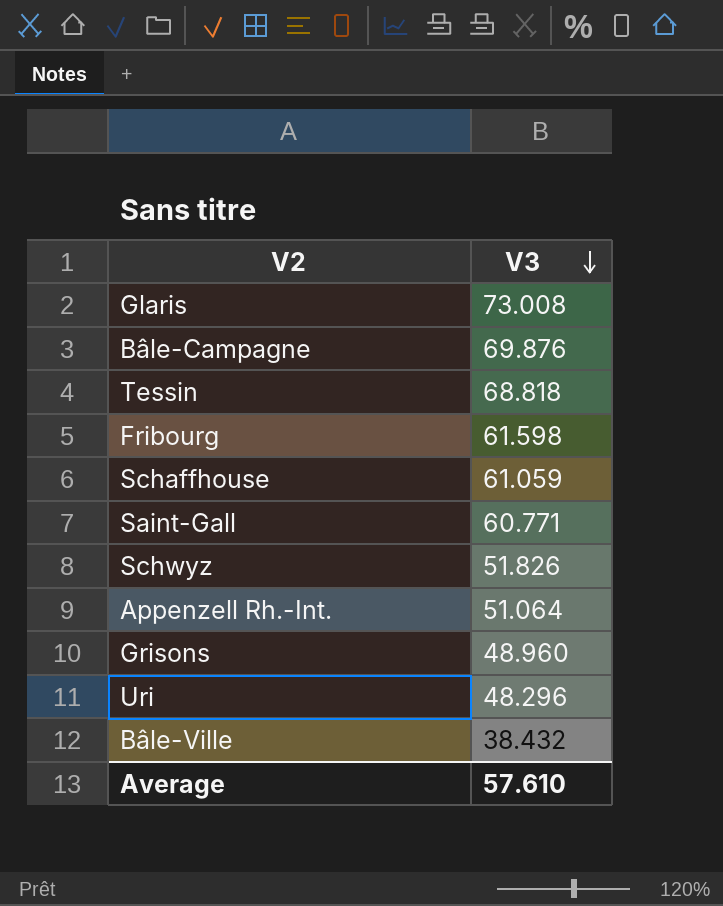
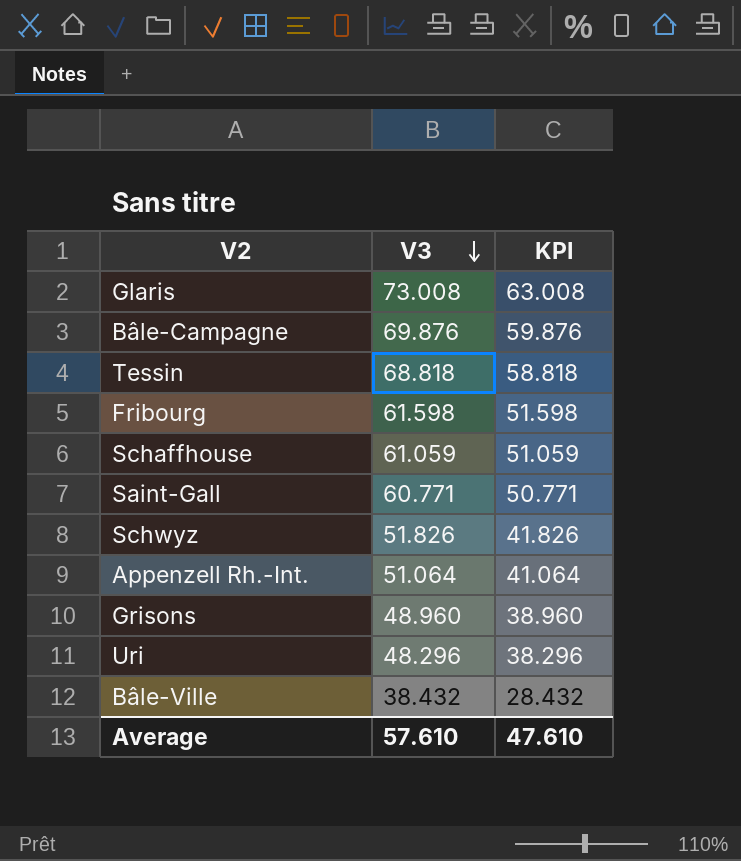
column KPI | formula: none -> [V3] - 10

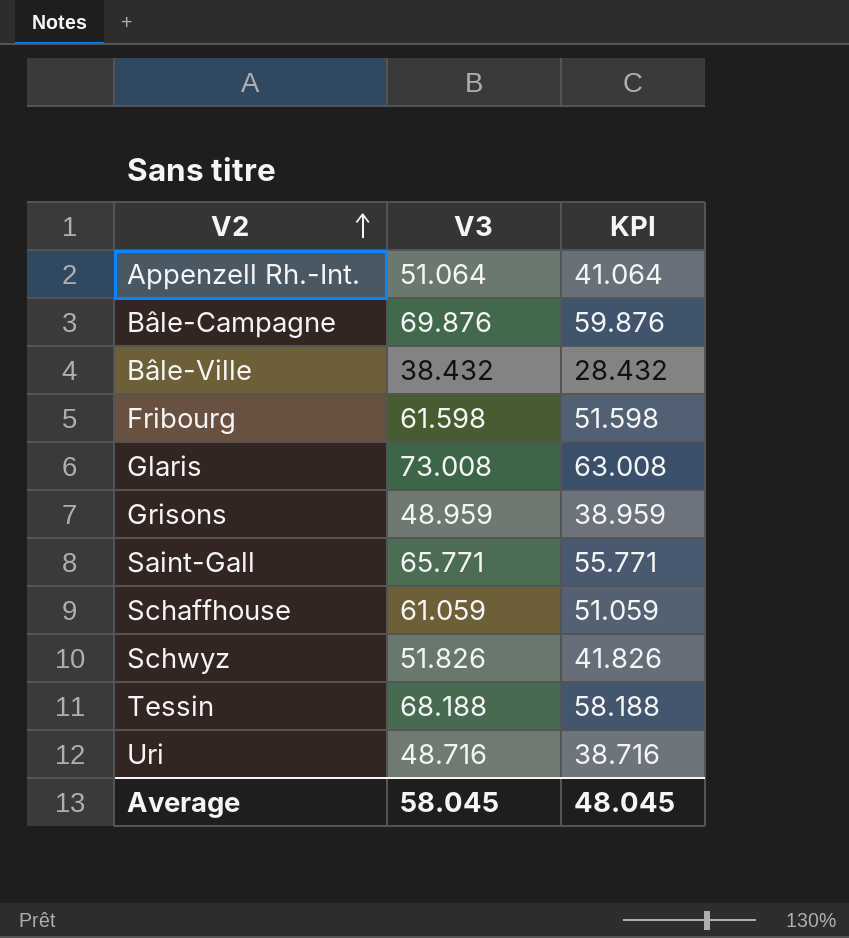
row order: V3 descending -> V2 ascending
Grisons | V3: 48.960 -> 48.959
Grisons | KPI: 38.960 -> 38.959
Saint-Gall | V3: 60.771 -> 65.771
Saint-Gall | KPI: 50.771 -> 55.771
Tessin | V3: 68.818 -> 68.188
Tessin | KPI: 58.818 -> 58.188
Uri | V3: 48.296 -> 48.716
Uri | KPI: 38.296 -> 38.716
Average | V3: 57.610 -> 58.045
Average | KPI: 47.610 -> 48.045

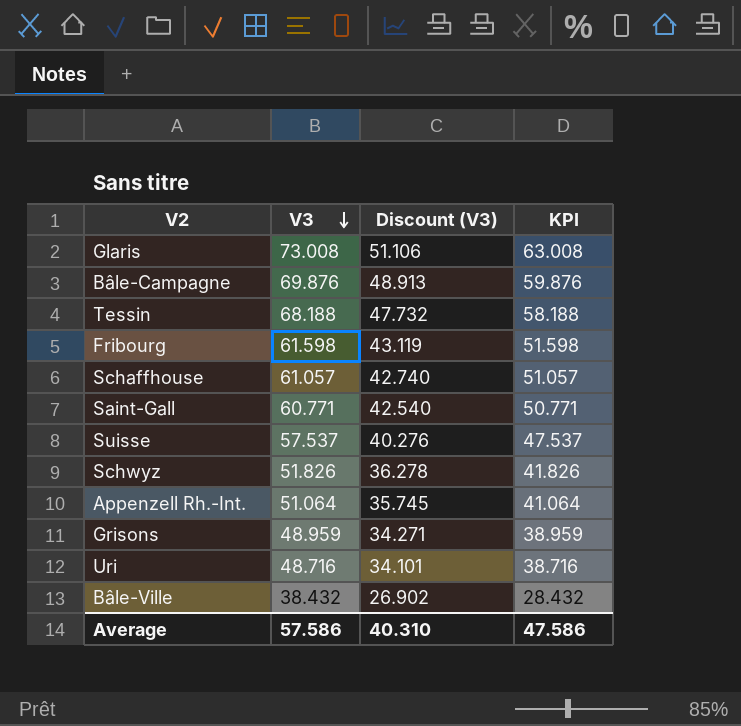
row order: V2 ascending -> V3 descending
column Discount (V3) | formula: none -> [V3] * 0.7
Schaffhouse | V3: 61.059 -> 61.057
Schaffhouse | KPI: 51.059 -> 51.057
Saint-Gall | V3: 65.771 -> 60.771
Saint-Gall | KPI: 55.771 -> 50.771
row Suisse: none -> 57.537 | 40.276 | 47.537
Average | V3: 58.045 -> 57.586
Average | KPI: 48.045 -> 47.586

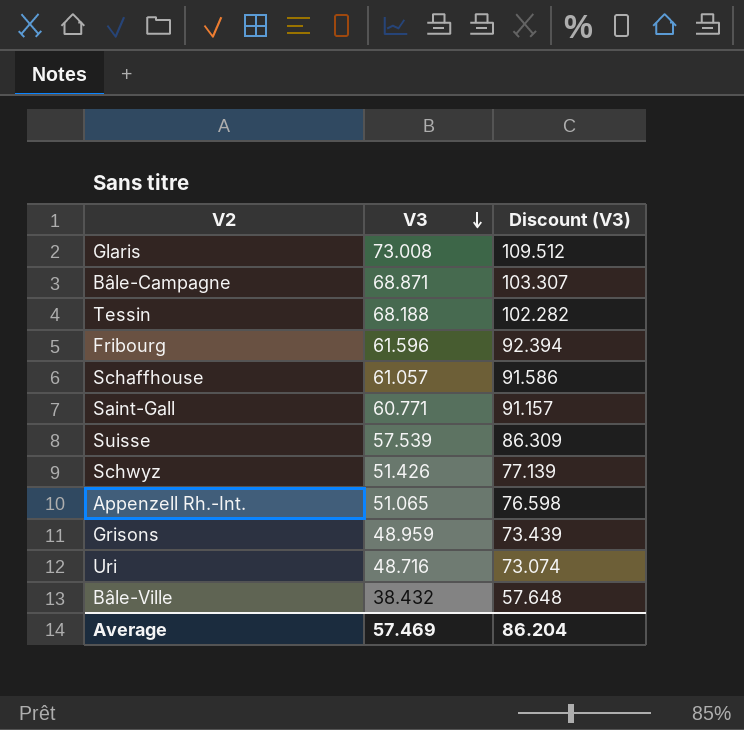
column KPI | formula: [V3] - 10 -> none
column Discount (V3) | formula: [V3] * 0.7 -> [V3] * 1.5
Bâle-Campagne | V3: 69.876 -> 68.871
Fribourg | V3: 61.598 -> 61.596
Suisse | V3: 57.537 -> 57.539
Schwyz | V3: 51.826 -> 51.426
Appenzell Rh.-Int. | V3: 51.064 -> 51.065
Average | V3: 57.586 -> 57.469
Average | Discount (V3): 40.310 -> 86.204

